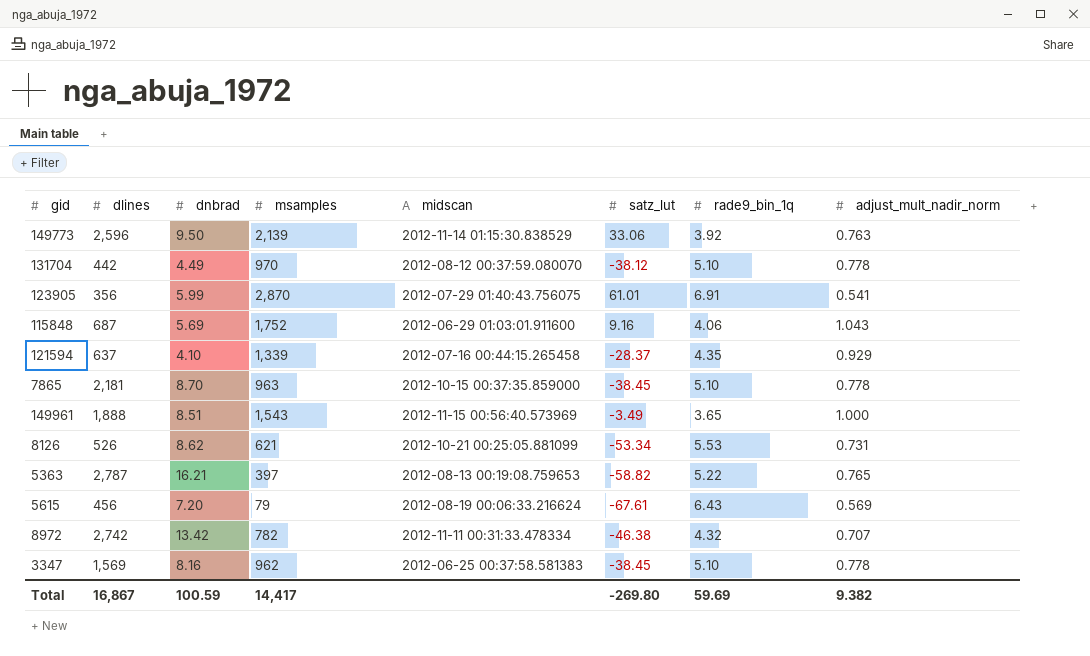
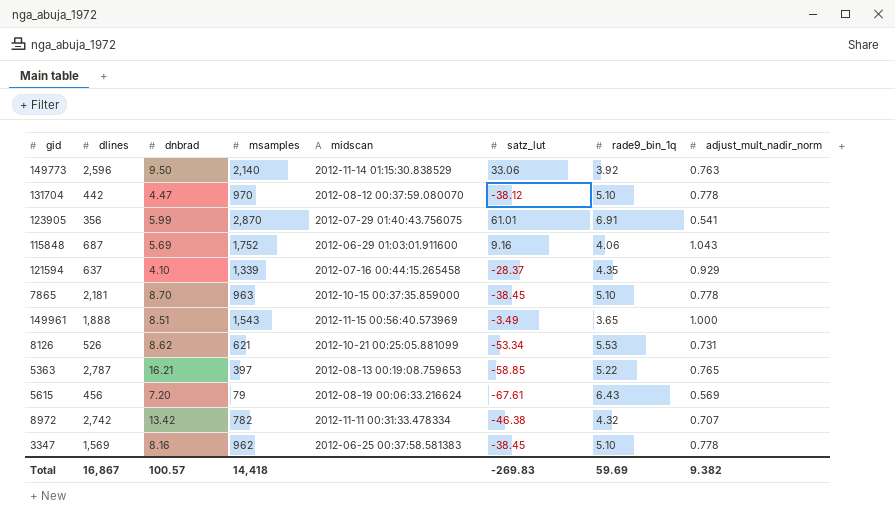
149773 | msamples: 2,139 -> 2,140
131704 | dnbrad: 4.49 -> 4.47
5363 | satz_lut: -58.82 -> -58.85
Total | dnbrad: 100.59 -> 100.57
Total | msamples: 14,417 -> 14,418
Total | satz_lut: -269.80 -> -269.83

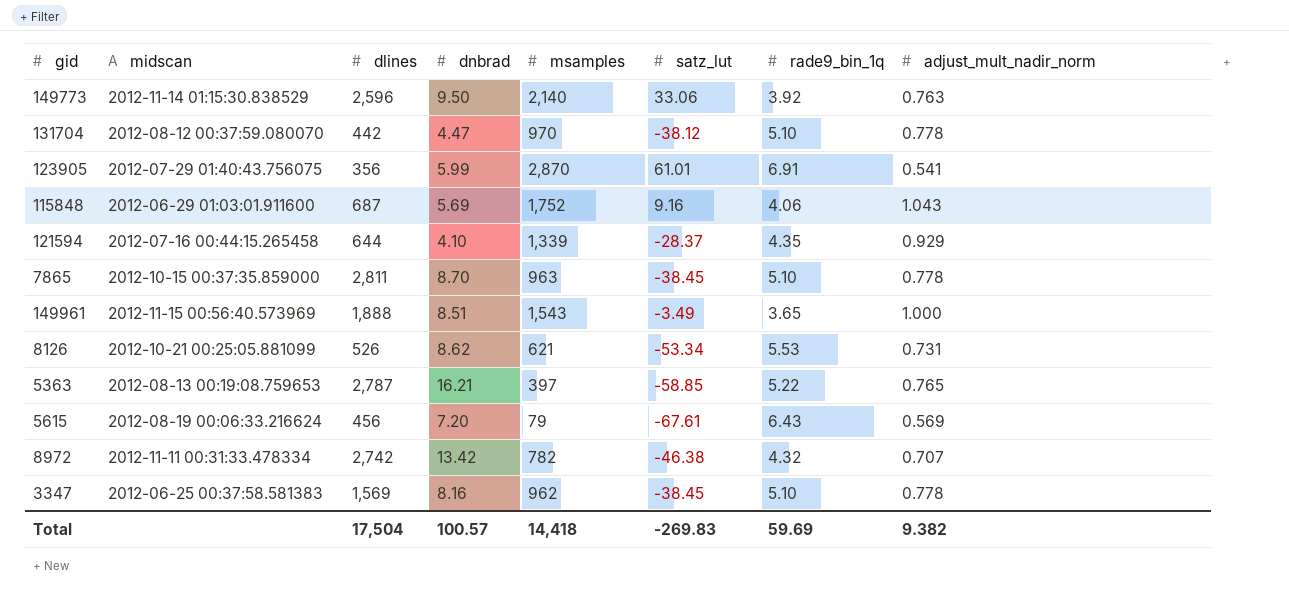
column midscan | position: 5 -> 2
121594 | dlines: 637 -> 644
7865 | dlines: 2,181 -> 2,811
Total | dlines: 16,867 -> 17,504

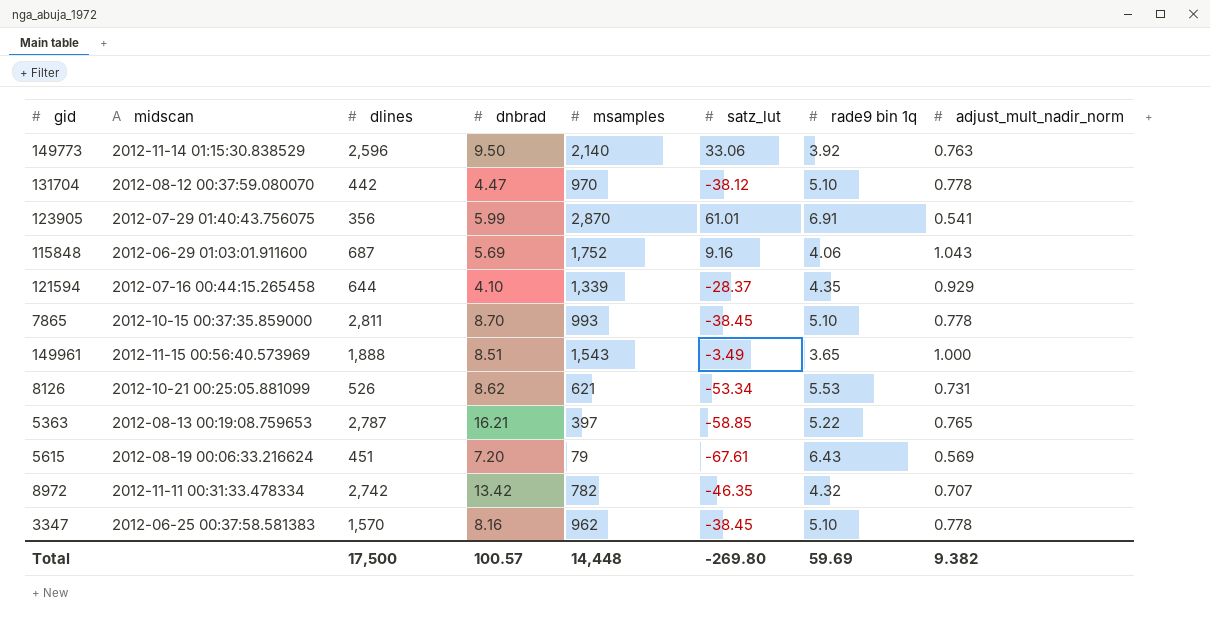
column name: rade9_bin_1q -> rade9 bin 1q
7865 | msamples: 963 -> 993
5615 | dlines: 456 -> 451
8972 | satz_lut: -46.38 -> -46.35
3347 | dlines: 1,569 -> 1,570
Total | dlines: 17,504 -> 17,500
Total | msamples: 14,418 -> 14,448
Total | satz_lut: -269.83 -> -269.80

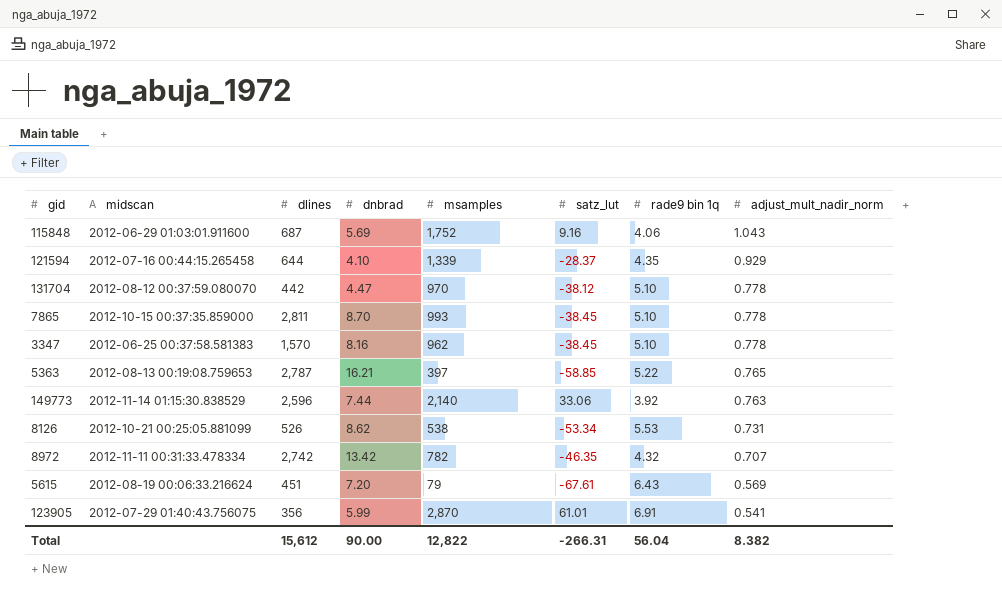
row order: none -> adjust_mult_nadir_norm descending
row 149961: 2012-11-15 00:56:40.573969 | 1,888 | 8.51 | 1,543 | -3.49 | 3.65 | 1.000 -> none
149773 | dnbrad: 9.50 -> 7.44
8126 | msamples: 621 -> 538
Total | dlines: 17,500 -> 15,612
Total | dnbrad: 100.57 -> 90.00
Total | msamples: 14,448 -> 12,822
Total | satz_lut: -269.80 -> -266.31
Total | rade9 bin 1q: 59.69 -> 56.04
Total | adjust_mult_nadir_norm: 9.382 -> 8.382

